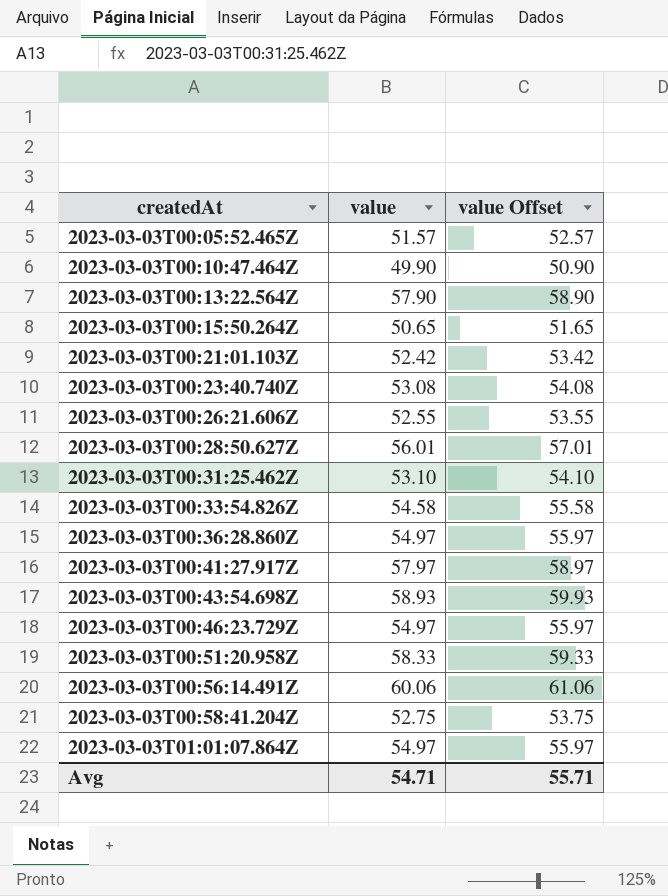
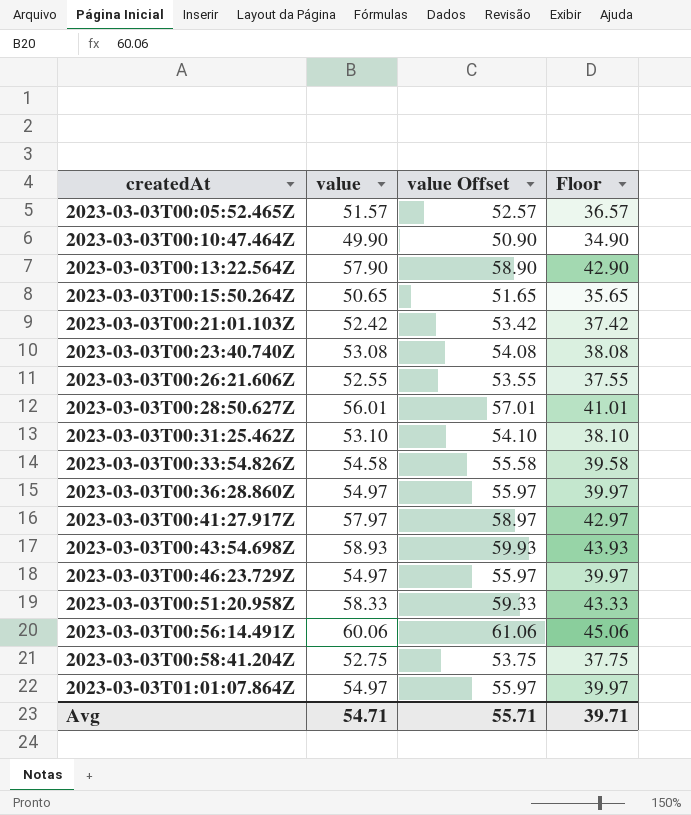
column Floor | formula: none -> [value] - 15

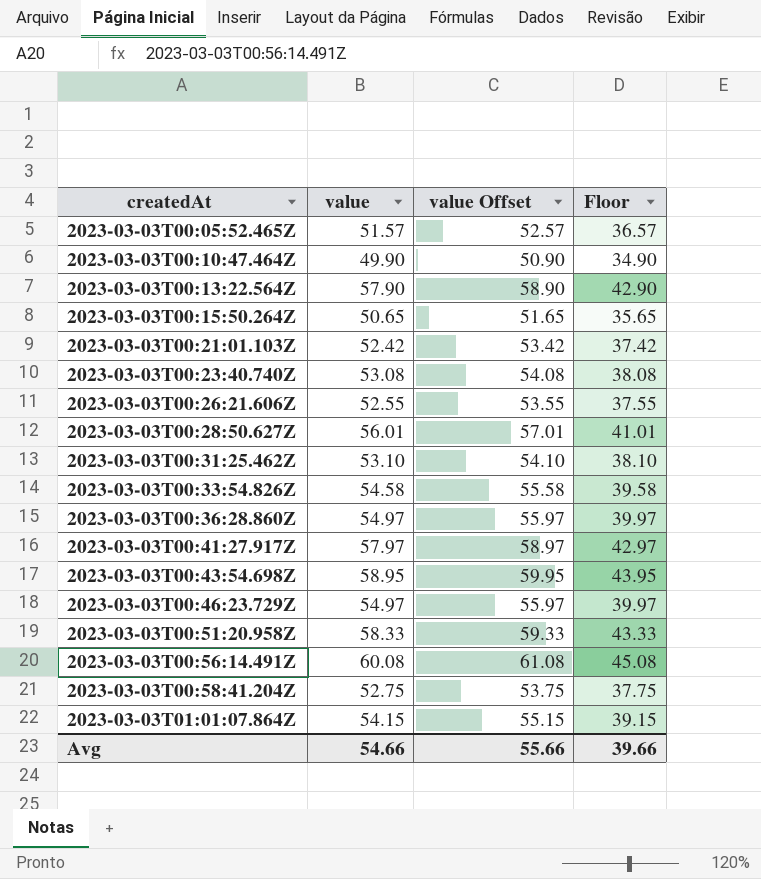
2023-03-03T00:43:54.698Z | value: 58.93 -> 58.95
2023-03-03T00:43:54.698Z | value Offset: 59.93 -> 59.95
2023-03-03T00:43:54.698Z | Floor: 43.93 -> 43.95
2023-03-03T00:56:14.491Z | value: 60.06 -> 60.08
2023-03-03T00:56:14.491Z | value Offset: 61.06 -> 61.08
2023-03-03T00:56:14.491Z | Floor: 45.06 -> 45.08
2023-03-03T01:01:07.864Z | value: 54.97 -> 54.15
2023-03-03T01:01:07.864Z | value Offset: 55.97 -> 55.15
2023-03-03T01:01:07.864Z | Floor: 39.97 -> 39.15
Avg | value: 54.71 -> 54.66
Avg | value Offset: 55.71 -> 55.66
Avg | Floor: 39.71 -> 39.66

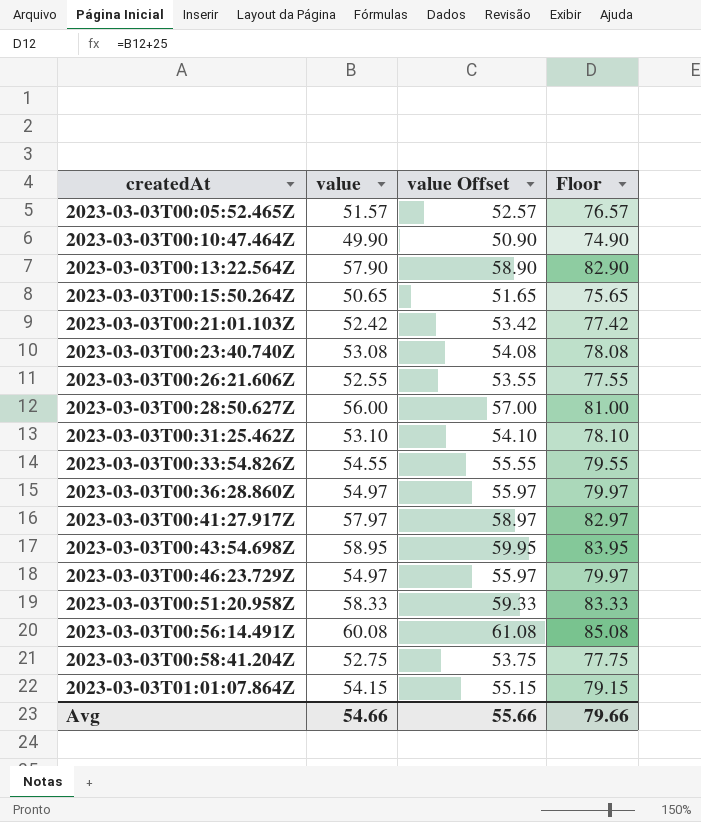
column Floor | formula: [value] - 15 -> [value] + 25
2023-03-03T00:28:50.627Z | value: 56.01 -> 56.00
2023-03-03T00:28:50.627Z | value Offset: 57.01 -> 57.00
2023-03-03T00:33:54.826Z | value: 54.58 -> 54.55
2023-03-03T00:33:54.826Z | value Offset: 55.58 -> 55.55
Avg | Floor: 39.66 -> 79.66

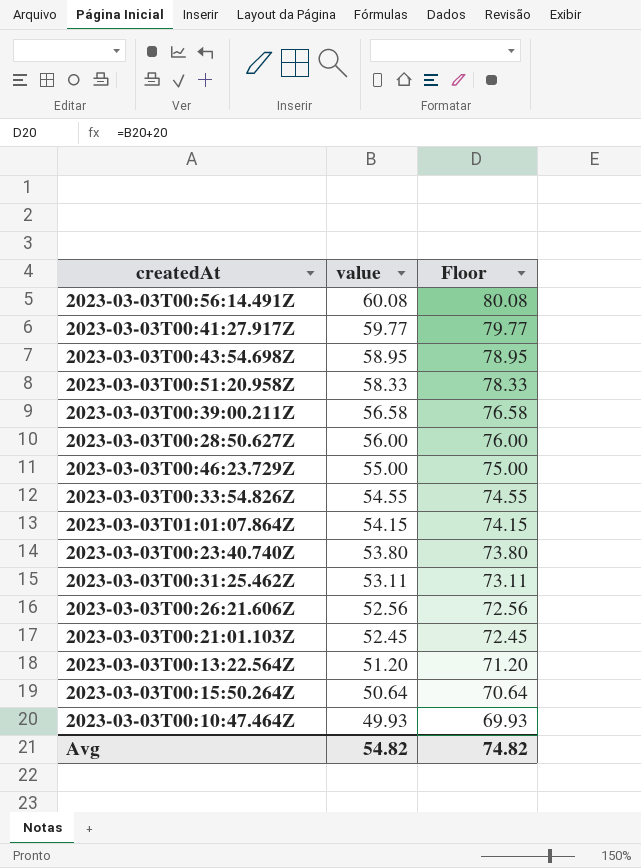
row order: createdAt ascending -> value descending
column value Offset | formula: [value] + 1 -> none
column Floor | formula: [value] + 25 -> [value] + 20
row 2023-03-03T00:05:52.465Z: 51.57 | 52.57 | 76.57 -> none
row 2023-03-03T00:36:28.860Z: 54.97 | 55.97 | 79.97 -> none
row 2023-03-03T00:58:41.204Z: 52.75 | 53.75 | 77.75 -> none
2023-03-03T00:41:27.917Z | value: 57.97 -> 59.77
row 2023-03-03T00:39:00.211Z: none -> 56.58 | 76.58
2023-03-03T00:46:23.729Z | value: 54.97 -> 55.00
2023-03-03T00:23:40.740Z | value: 53.08 -> 53.80
2023-03-03T00:31:25.462Z | value: 53.10 -> 53.11
2023-03-03T00:26:21.606Z | value: 52.55 -> 52.56
2023-03-03T00:21:01.103Z | value: 52.42 -> 52.45
2023-03-03T00:13:22.564Z | value: 57.90 -> 51.20
2023-03-03T00:15:50.264Z | value: 50.65 -> 50.64
2023-03-03T00:10:47.464Z | value: 49.90 -> 49.93
Avg | value: 54.66 -> 54.82
Avg | Floor: 79.66 -> 74.82

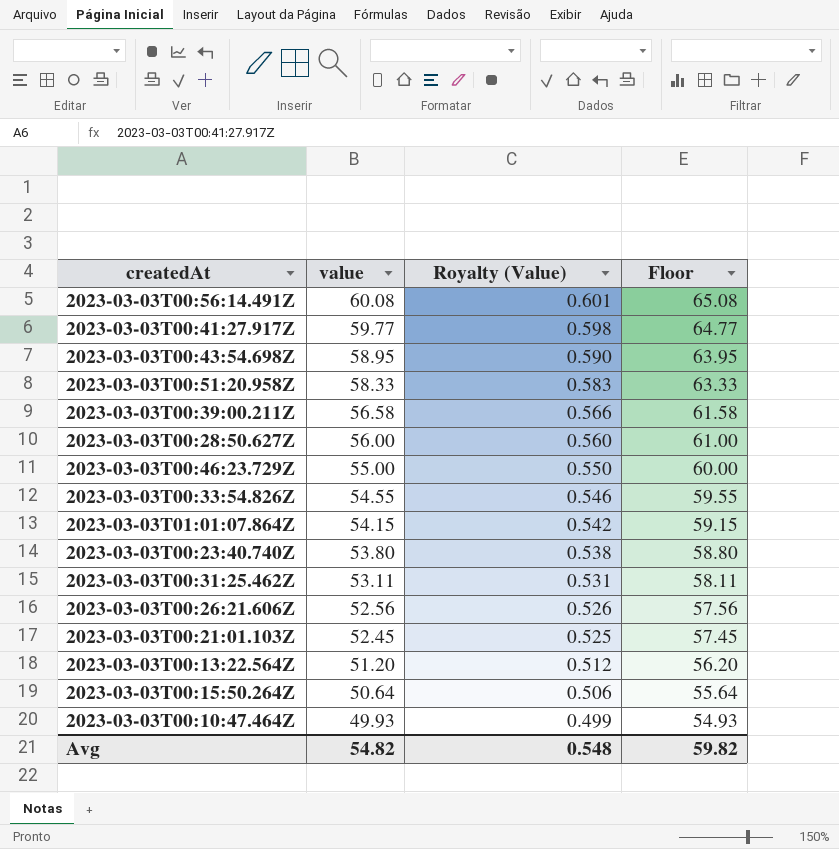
column Royalty (Value) | formula: none -> [value] * 0.01
column Floor | formula: [value] + 20 -> [value] + 5
Avg | Floor: 74.82 -> 59.82

